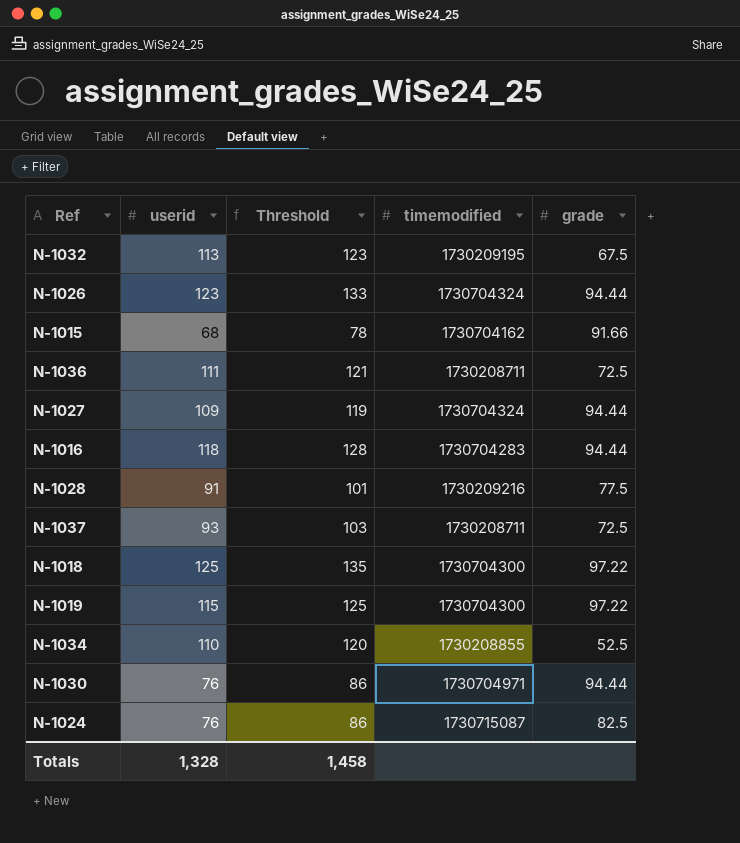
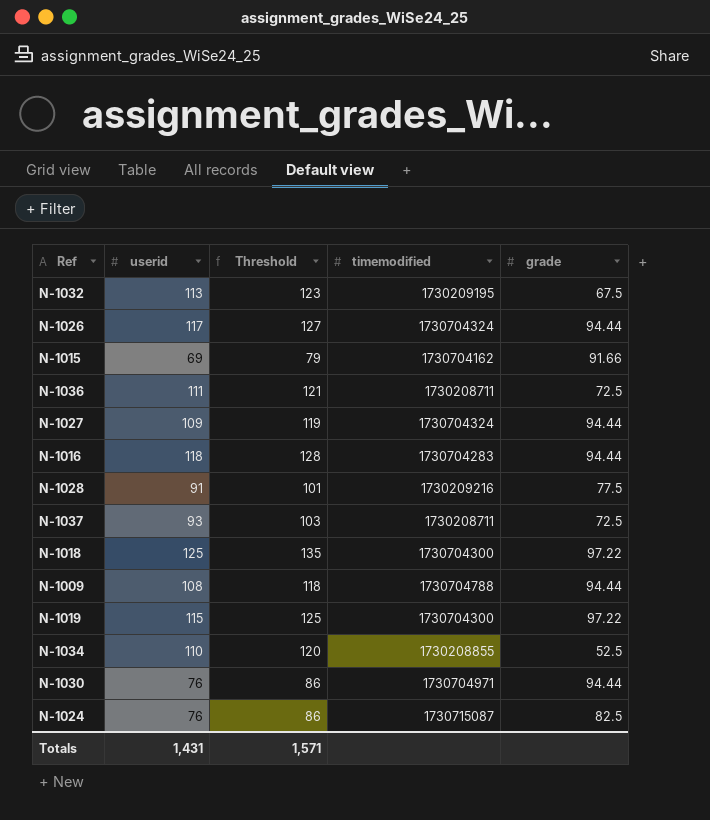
N-1026 | userid: 123 -> 117
N-1026 | Threshold: 133 -> 127
N-1015 | userid: 68 -> 69
N-1015 | Threshold: 78 -> 79
row N-1009: none -> 108 | 118 | 1730704788 | 94.44
Totals | userid: 1,328 -> 1,431
Totals | Threshold: 1,458 -> 1,571

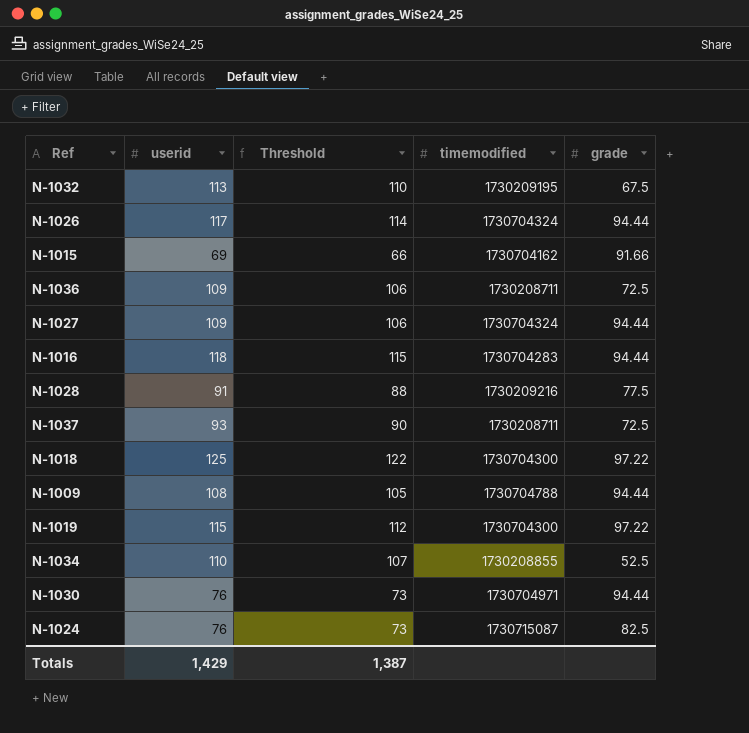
column Threshold | formula: [userid] + 10 -> [userid] - 3
N-1036 | userid: 111 -> 109
Totals | userid: 1,431 -> 1,429
Totals | Threshold: 1,571 -> 1,387

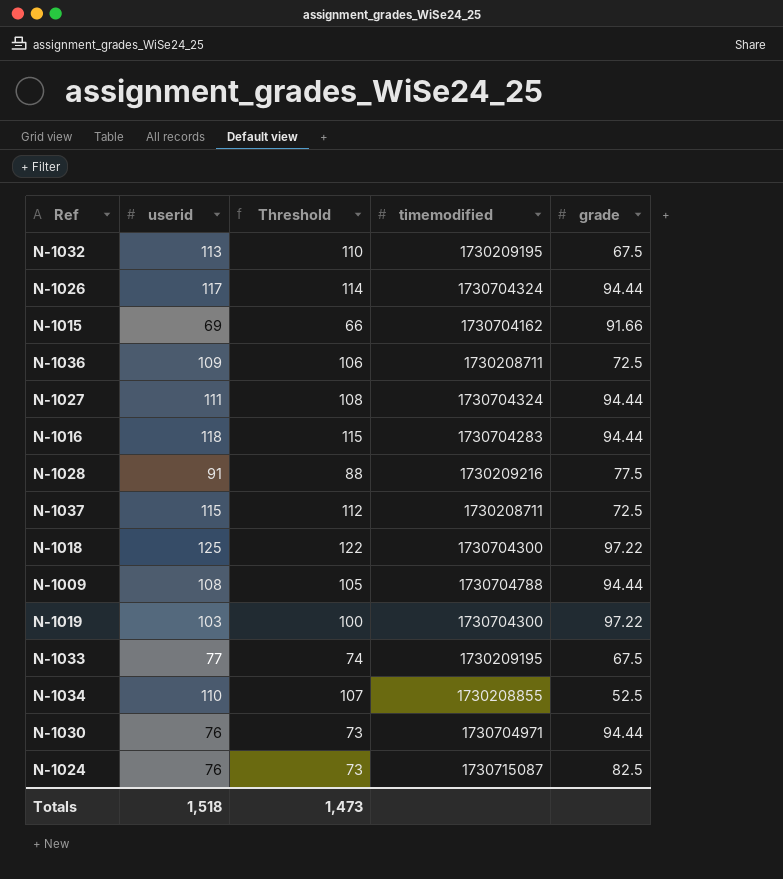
N-1027 | userid: 109 -> 111
N-1027 | Threshold: 106 -> 108
N-1037 | userid: 93 -> 115
N-1037 | Threshold: 90 -> 112
N-1019 | userid: 115 -> 103
N-1019 | Threshold: 112 -> 100
row N-1033: none -> 77 | 74 | 1730209195 | 67.5
Totals | userid: 1,429 -> 1,518
Totals | Threshold: 1,387 -> 1,473

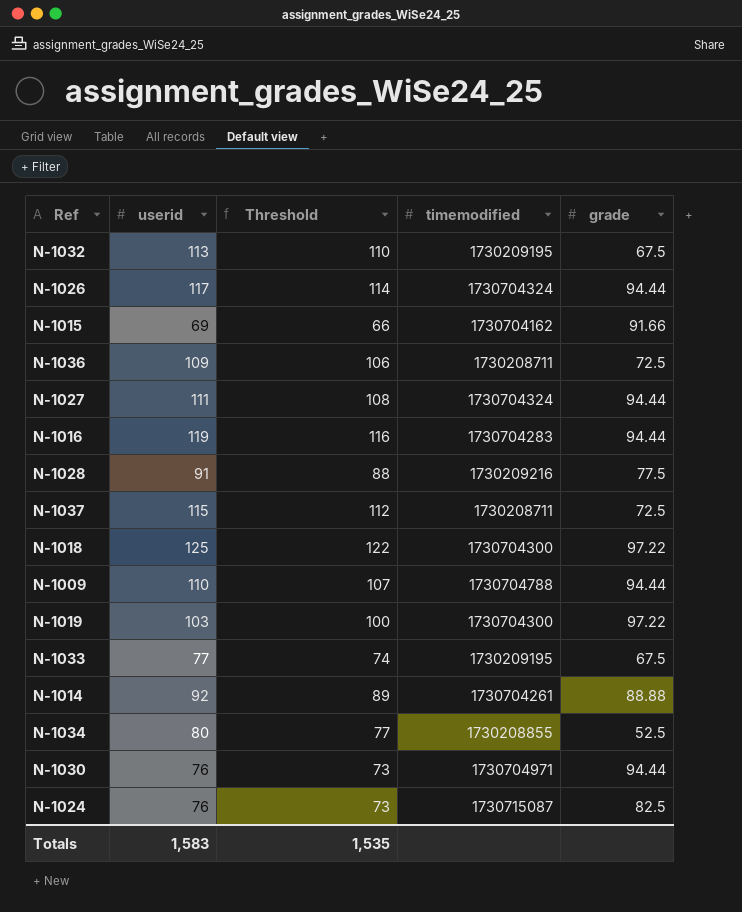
N-1016 | userid: 118 -> 119
N-1016 | Threshold: 115 -> 116
N-1009 | userid: 108 -> 110
N-1009 | Threshold: 105 -> 107
row N-1014: none -> 92 | 89 | 1730704261 | 88.88
N-1034 | userid: 110 -> 80
N-1034 | Threshold: 107 -> 77
Totals | userid: 1,518 -> 1,583
Totals | Threshold: 1,473 -> 1,535

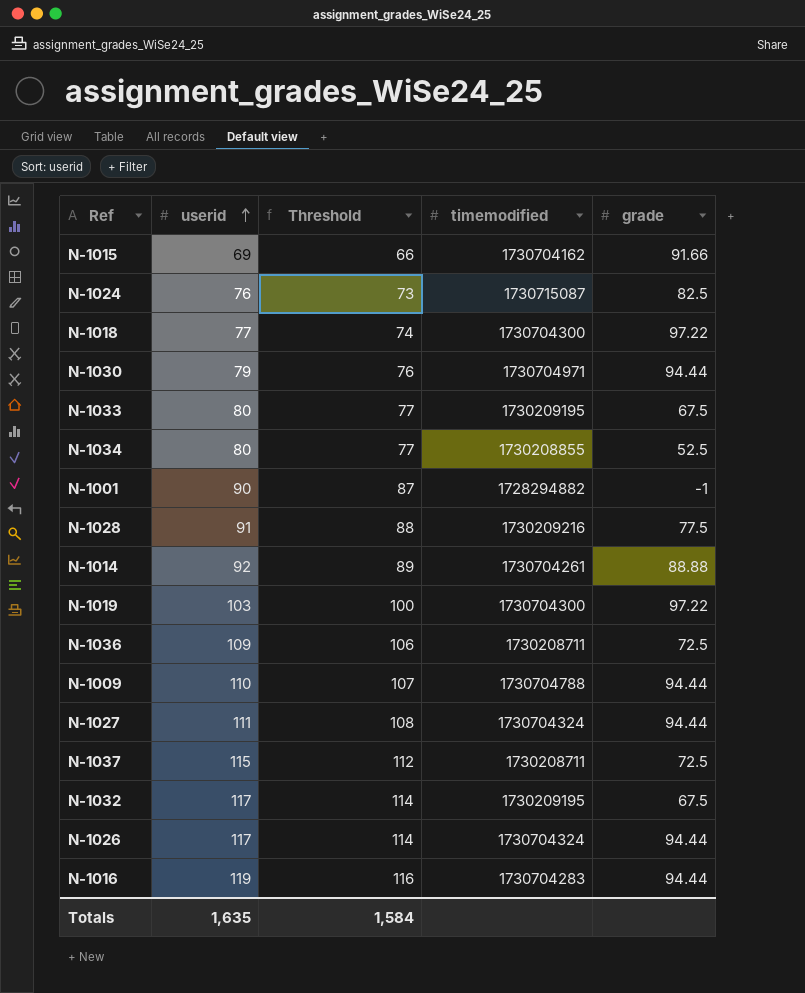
row order: none -> userid ascending
N-1018 | userid: 125 -> 77
N-1018 | Threshold: 122 -> 74
N-1030 | userid: 76 -> 79
N-1030 | Threshold: 73 -> 76
N-1033 | userid: 77 -> 80
N-1033 | Threshold: 74 -> 77
row N-1001: none -> 90 | 87 | 1728294882 | -1
N-1032 | userid: 113 -> 117
N-1032 | Threshold: 110 -> 114
Totals | userid: 1,583 -> 1,635
Totals | Threshold: 1,535 -> 1,584

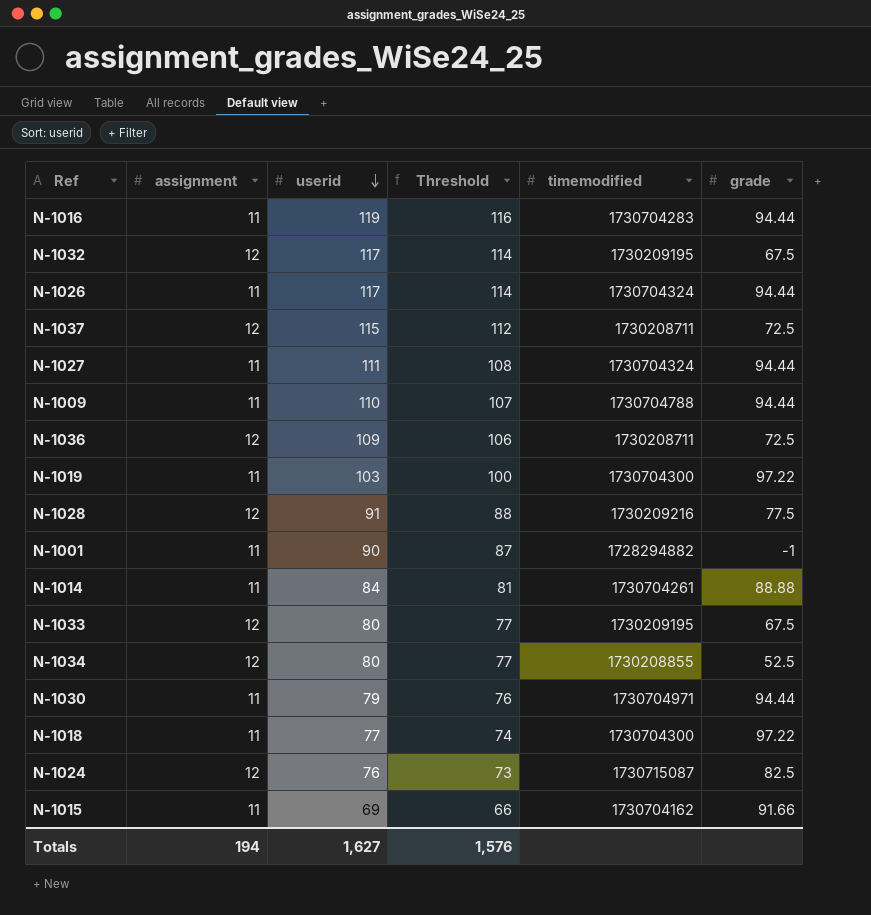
row order: userid ascending -> userid descending
column assignment | position: none -> 2
N-1014 | userid: 92 -> 84
N-1014 | Threshold: 89 -> 81
Totals | userid: 1,635 -> 1,627
Totals | Threshold: 1,584 -> 1,576

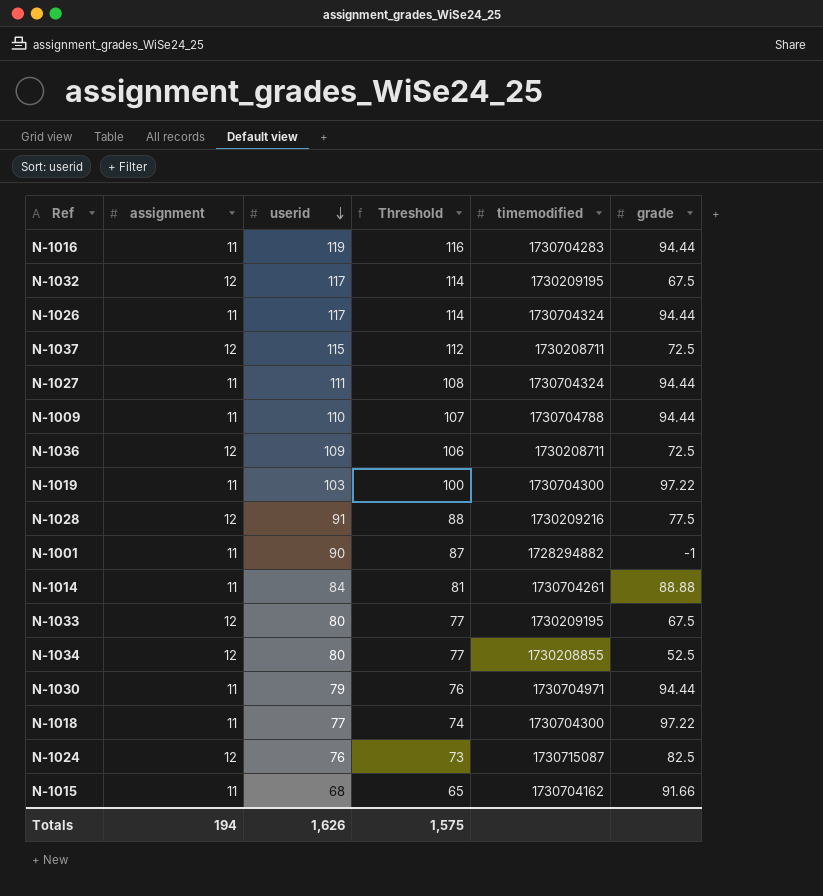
N-1015 | userid: 69 -> 68
N-1015 | Threshold: 66 -> 65
Totals | userid: 1,627 -> 1,626
Totals | Threshold: 1,576 -> 1,575

